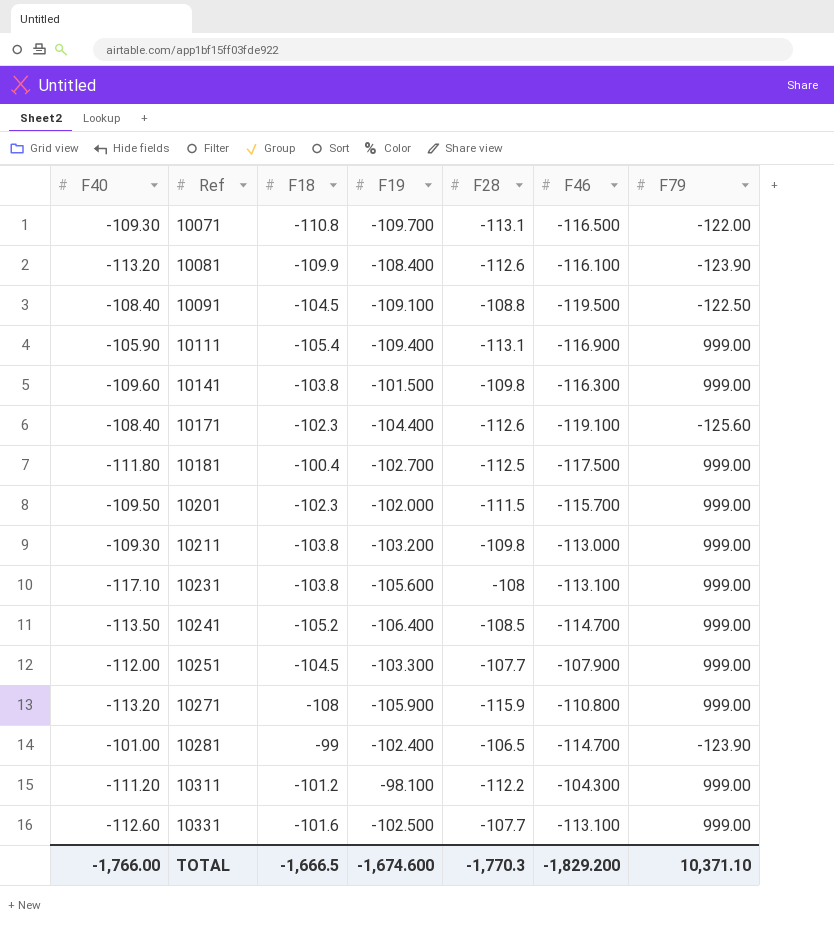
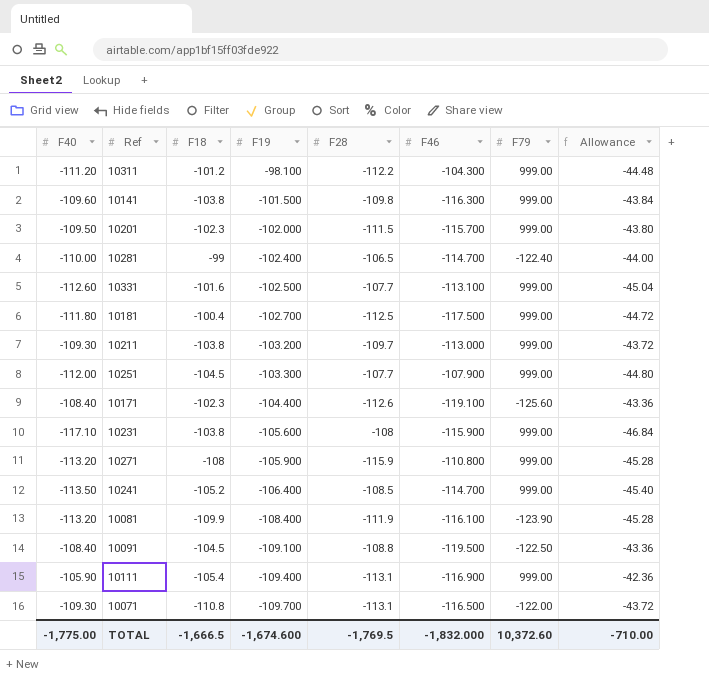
row order: Ref ascending -> F19 descending
column Allowance | formula: none -> [F40] * 0.4
10281 | F40: -101.00 -> -110.00
10281 | F79: -123.90 -> -122.40
10211 | F28: -109.8 -> -109.7
10231 | F46: -113.100 -> -115.900
10081 | F28: -112.6 -> -111.9
TOTAL | F40: -1,766.00 -> -1,775.00
TOTAL | F28: -1,770.3 -> -1,769.5
TOTAL | F46: -1,829.200 -> -1,832.000
TOTAL | F79: 10,371.10 -> 10,372.60

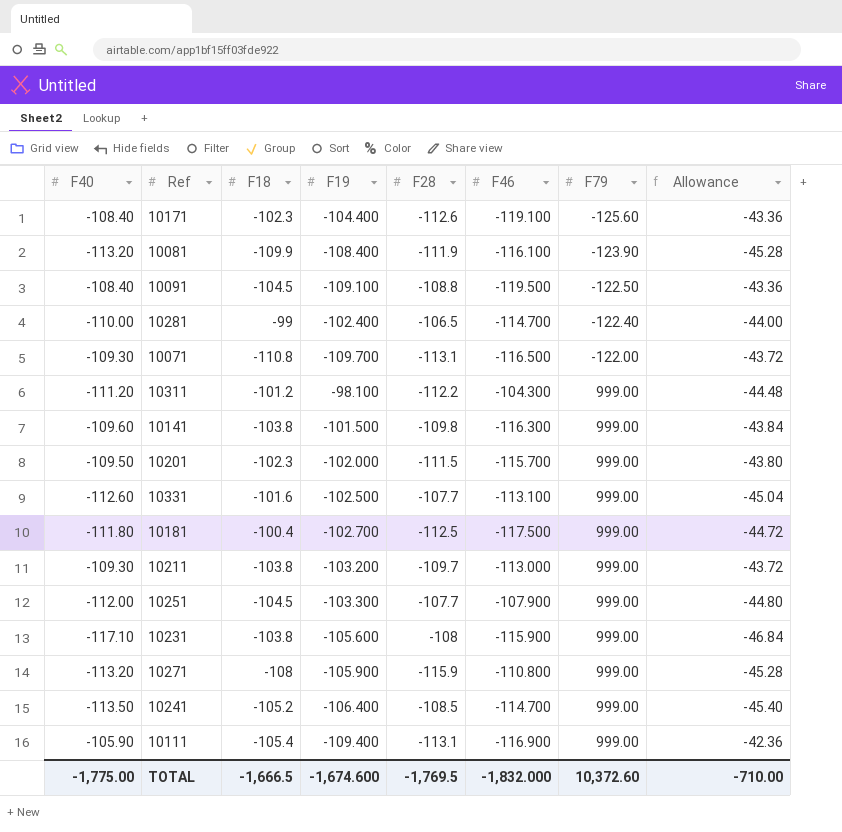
row order: F19 descending -> F79 ascending

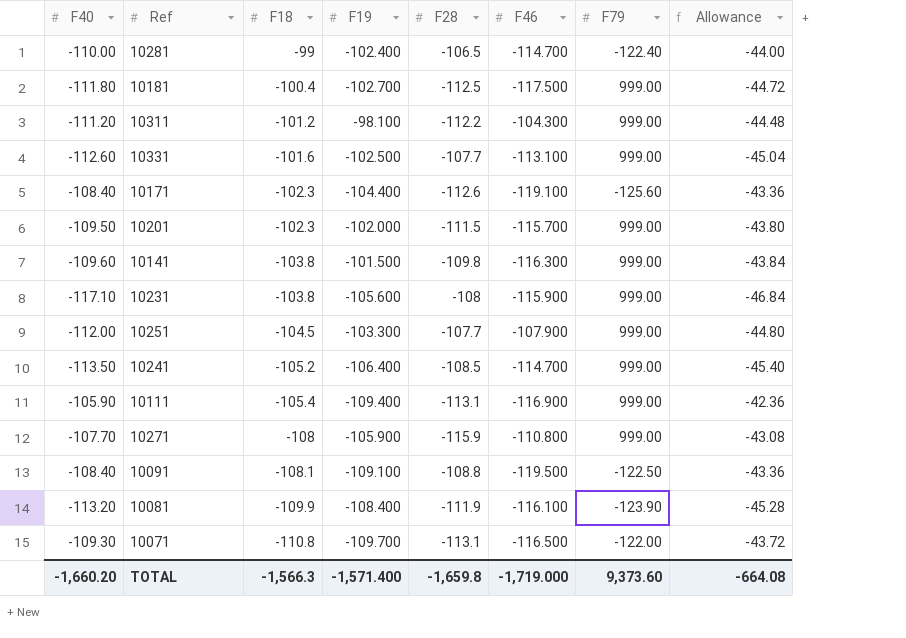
row order: F79 ascending -> F18 descending
row 10211: -109.30 | -103.8 | -103.200 | -109.7 | -113.000 | 999.00 | -43.72 -> none
10271 | F40: -113.20 -> -107.70
10271 | Allowance: -45.28 -> -43.08
10091 | F18: -104.5 -> -108.1
TOTAL | F40: -1,775.00 -> -1,660.20
TOTAL | F18: -1,666.5 -> -1,566.3
TOTAL | F19: -1,674.600 -> -1,571.400
TOTAL | F28: -1,769.5 -> -1,659.8
TOTAL | F46: -1,832.000 -> -1,719.000
TOTAL | F79: 10,372.60 -> 9,373.60
TOTAL | Allowance: -710.00 -> -664.08

